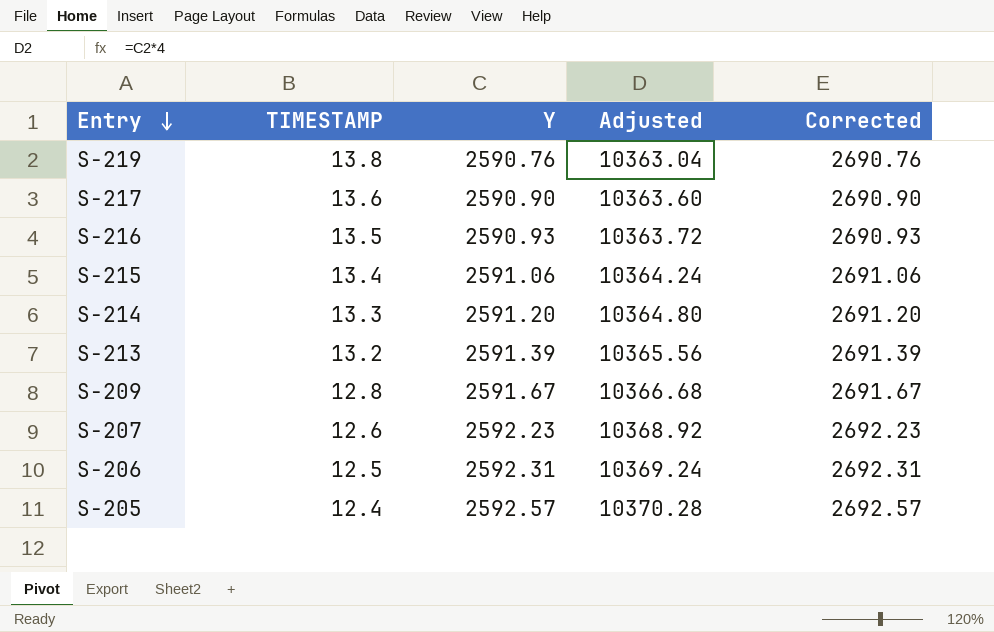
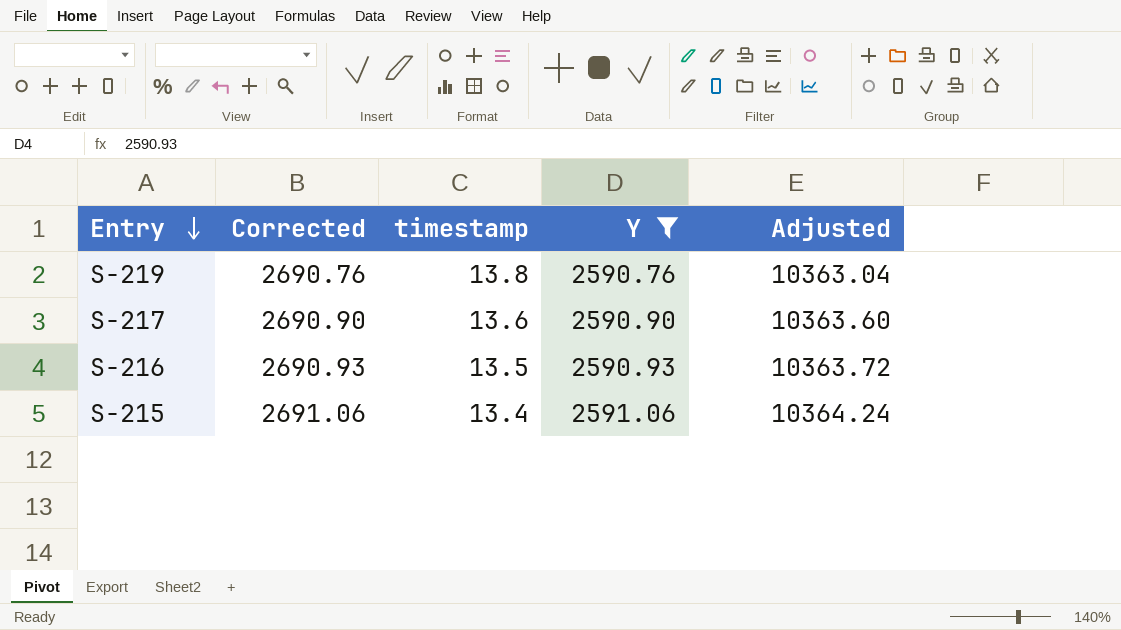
filter: none -> Y <= 2591.06
column Corrected | position: 5 -> 2
column name: TIMESTAMP -> timestamp

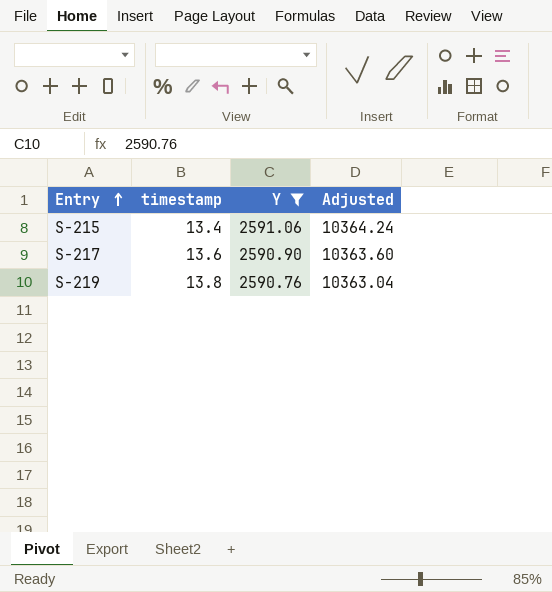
row order: Entry descending -> Entry ascending
column Corrected | formula: [Y] + 100 -> none
row S-216: 2690.93 | 13.5 | 2590.93 | 10363.72 -> none

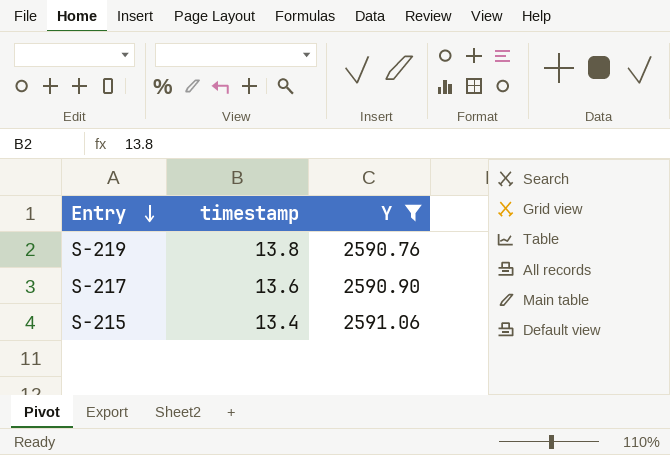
row order: Entry ascending -> Entry descending
column Adjusted | formula: [Y] * 4 -> none

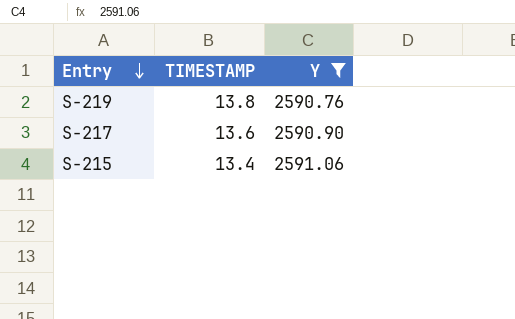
column name: timestamp -> TIMESTAMP

